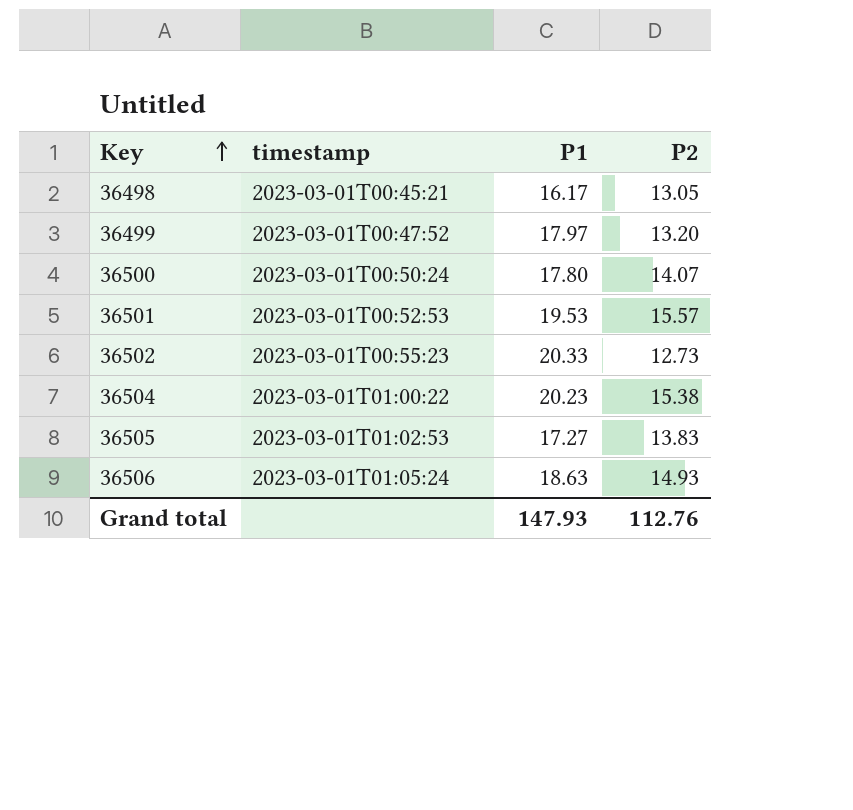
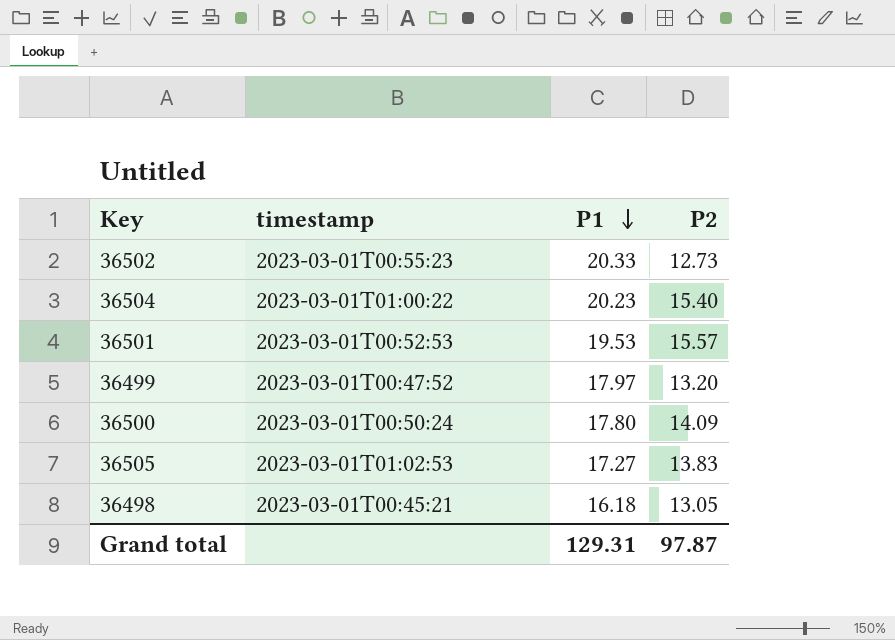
row order: Key ascending -> P1 descending
row 36506: 2023-03-01T01:05:24 | 18.63 | 14.93 -> none
36504 | P2: 15.38 -> 15.40
36500 | P2: 14.07 -> 14.09
36498 | P1: 16.17 -> 16.18
Grand total | P1: 147.93 -> 129.31
Grand total | P2: 112.76 -> 97.87

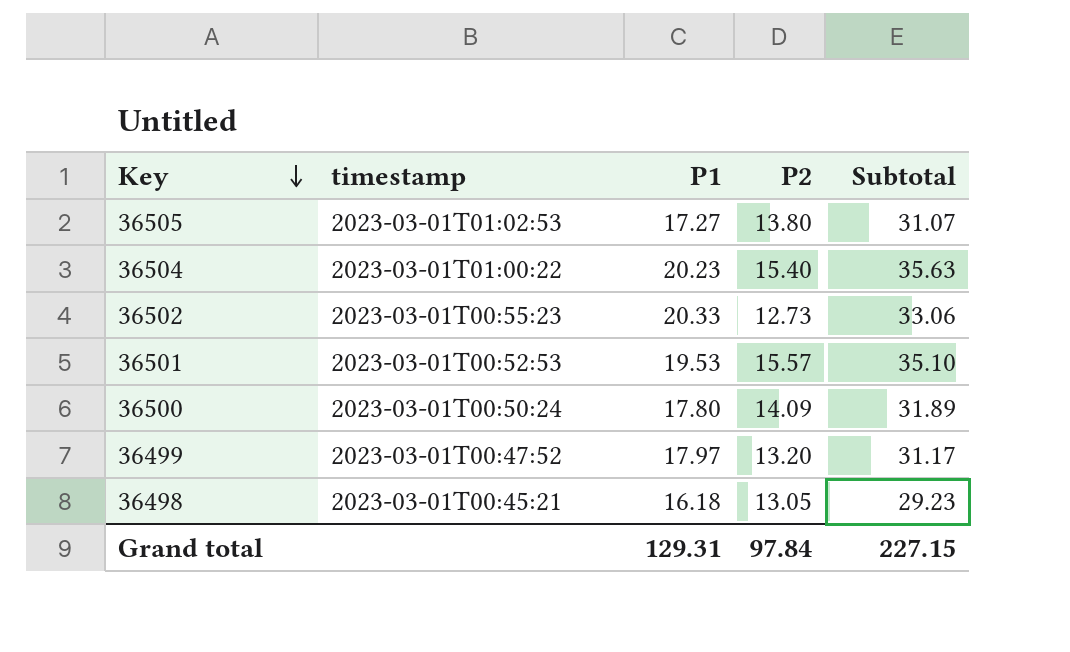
row order: P1 descending -> Key descending
column Subtotal | formula: none -> [P1] + [P2]
36505 | P2: 13.83 -> 13.80
Grand total | P2: 97.87 -> 97.84

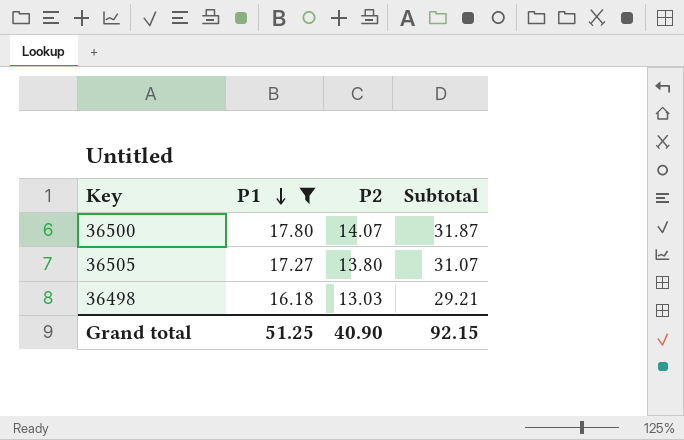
filter: none -> P1 <= 17.80
row order: Key descending -> P1 descending
column timestamp | position: 2 -> none
36500 | P2: 14.09 -> 14.07
36500 | Subtotal: 31.89 -> 31.87
36498 | P2: 13.05 -> 13.03
36498 | Subtotal: 29.23 -> 29.21
Grand total | P1: 129.31 -> 51.25
Grand total | P2: 97.84 -> 40.90
Grand total | Subtotal: 227.15 -> 92.15

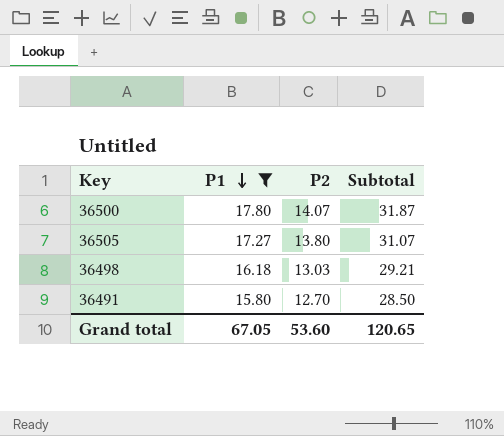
row 36491: none -> 15.80 | 12.70 | 28.50
Grand total | P1: 51.25 -> 67.05
Grand total | P2: 40.90 -> 53.60
Grand total | Subtotal: 92.15 -> 120.65

